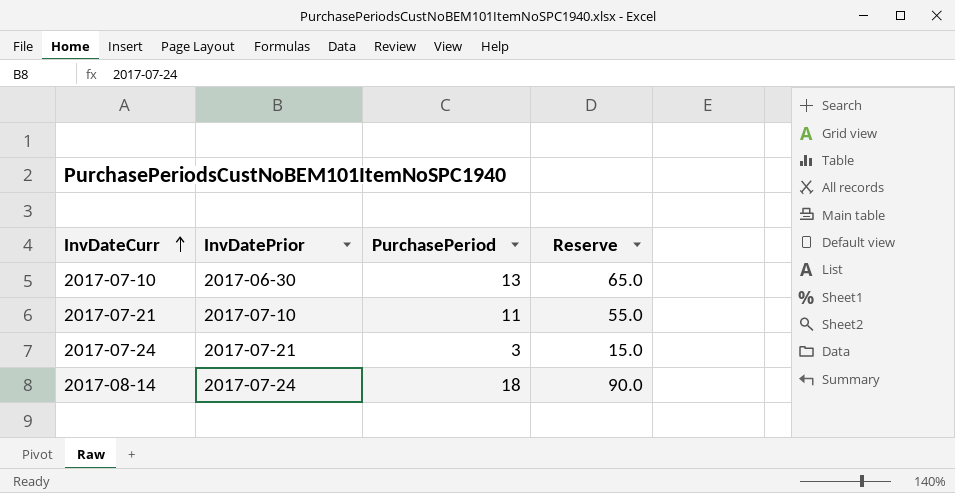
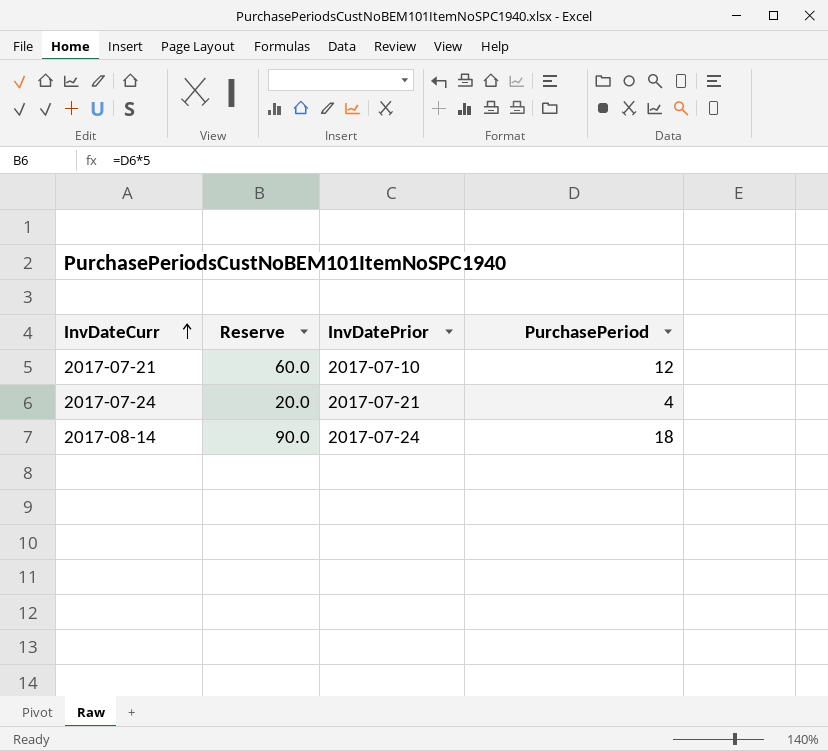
column Reserve | position: 4 -> 2
row 2017-07-10: 2017-06-30 | 13 | 65.0 -> none
2017-07-21 | Reserve: 55.0 -> 60.0
2017-07-21 | PurchasePeriod: 11 -> 12
2017-07-24 | Reserve: 15.0 -> 20.0
2017-07-24 | PurchasePeriod: 3 -> 4

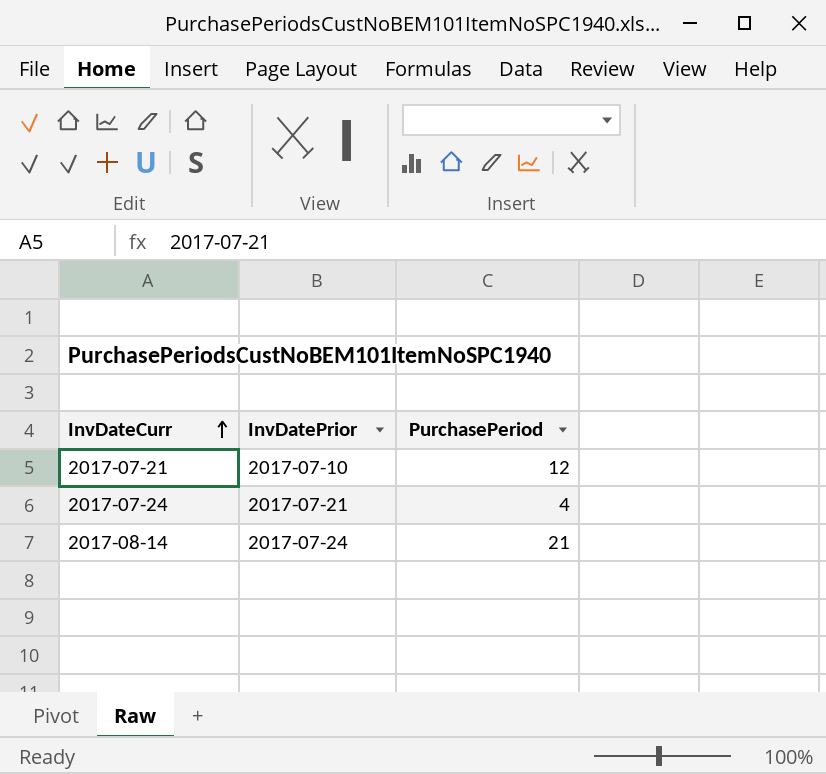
column Reserve | formula: [PurchasePeriod] * 5 -> none
2017-08-14 | PurchasePeriod: 18 -> 21

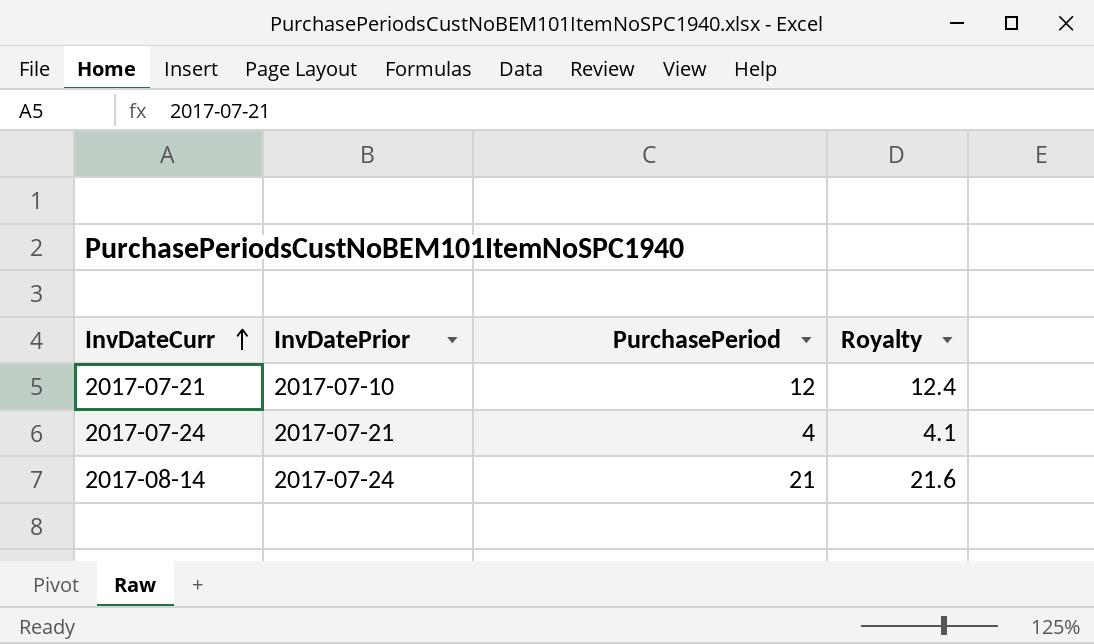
column Royalty | formula: none -> [PurchasePeriod] * 1.03

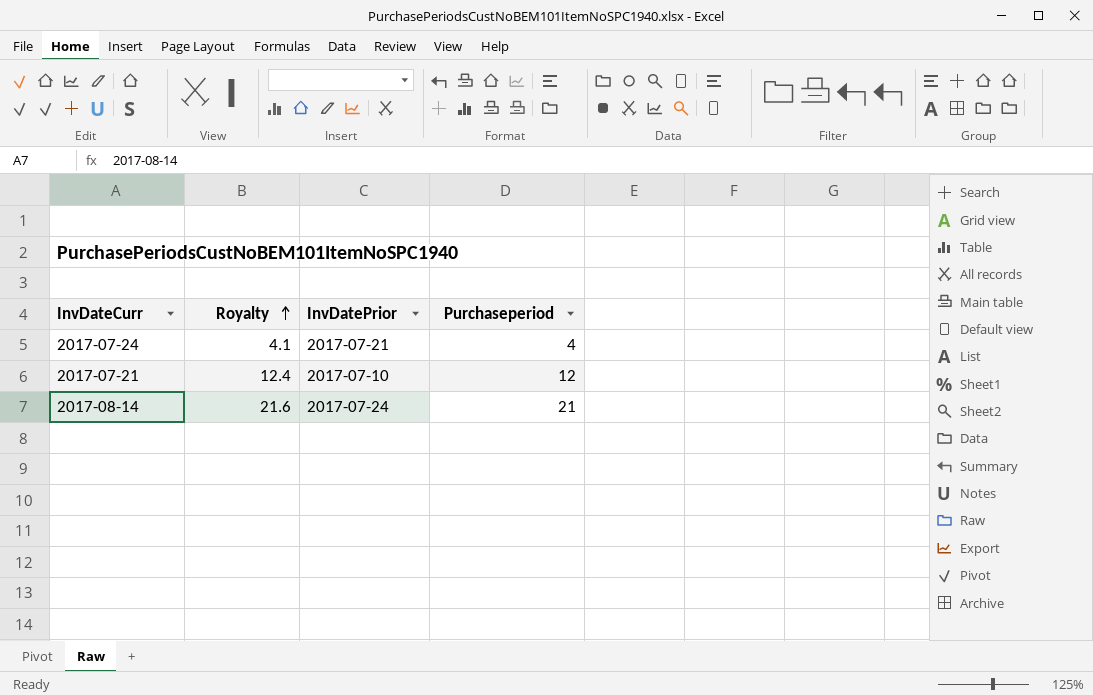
row order: InvDateCurr ascending -> Royalty ascending
column Royalty | position: 4 -> 2
column name: PurchasePeriod -> Purchaseperiod

